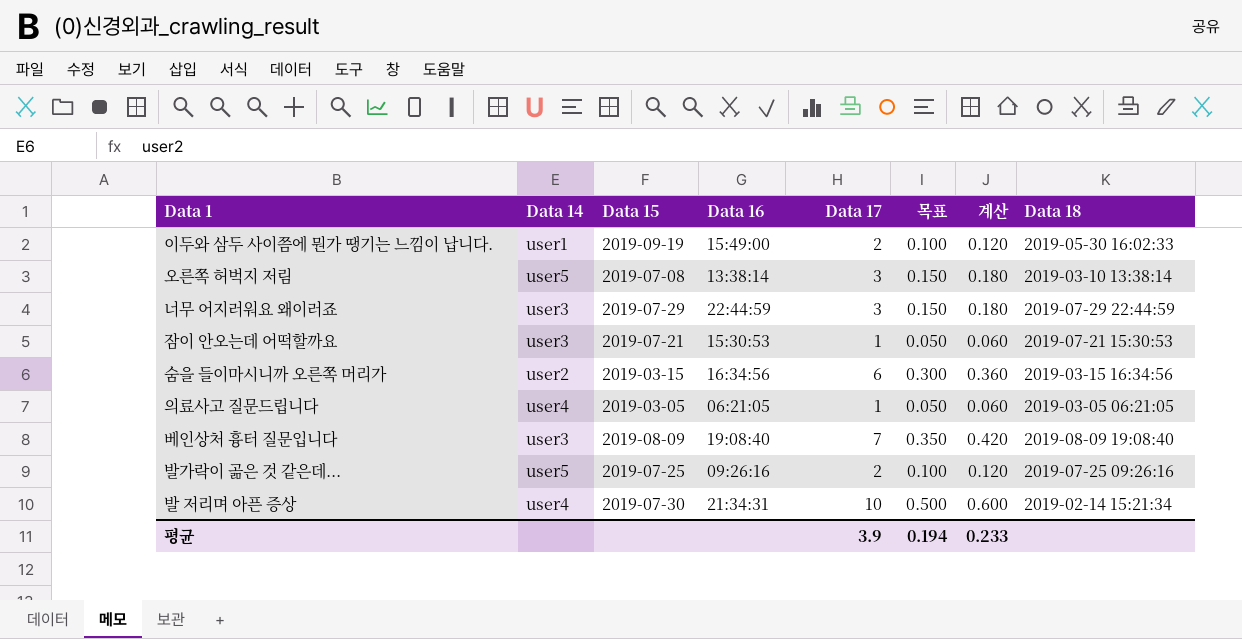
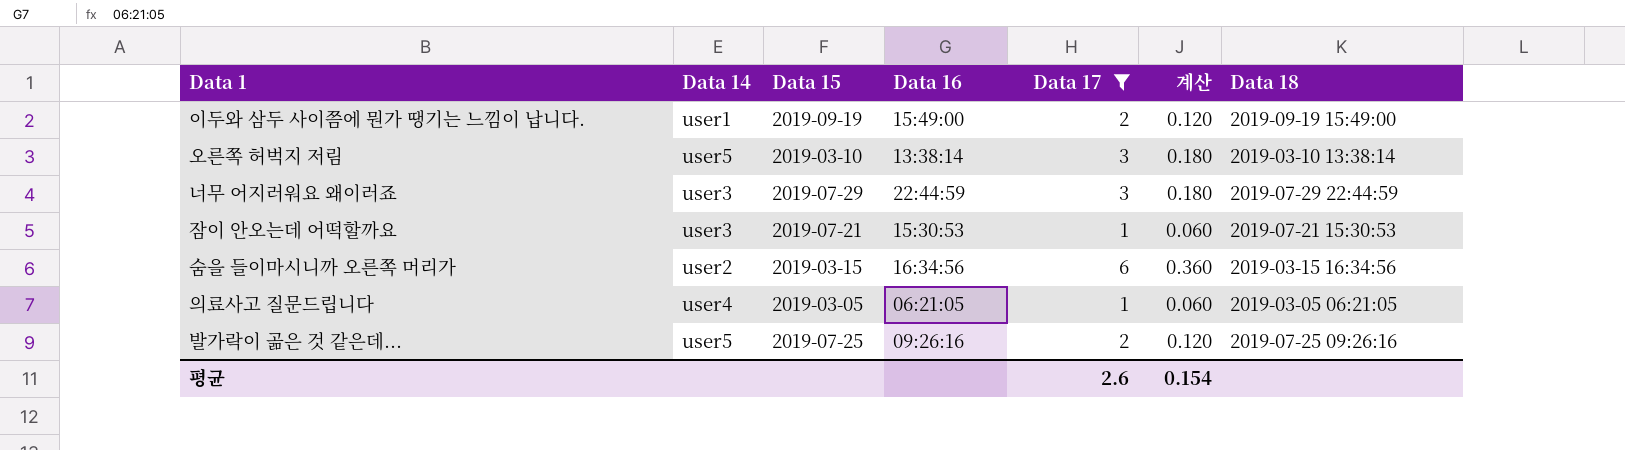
filter: none -> Data 17 <= 6
column 목표 | formula: [Data 17] * 0.05 -> none
이두와 삼두 사이쯤에 뭔가 땡기는 느낌이 납니다. | Data 18: 2019-05-30 16:02:33 -> 2019-09-19 15:49:00
오른쪽 허벅지 저림 | Data 15: 2019-07-08 -> 2019-03-10
평균 | Data 17: 3.9 -> 2.6
평균 | 계산: 0.233 -> 0.154

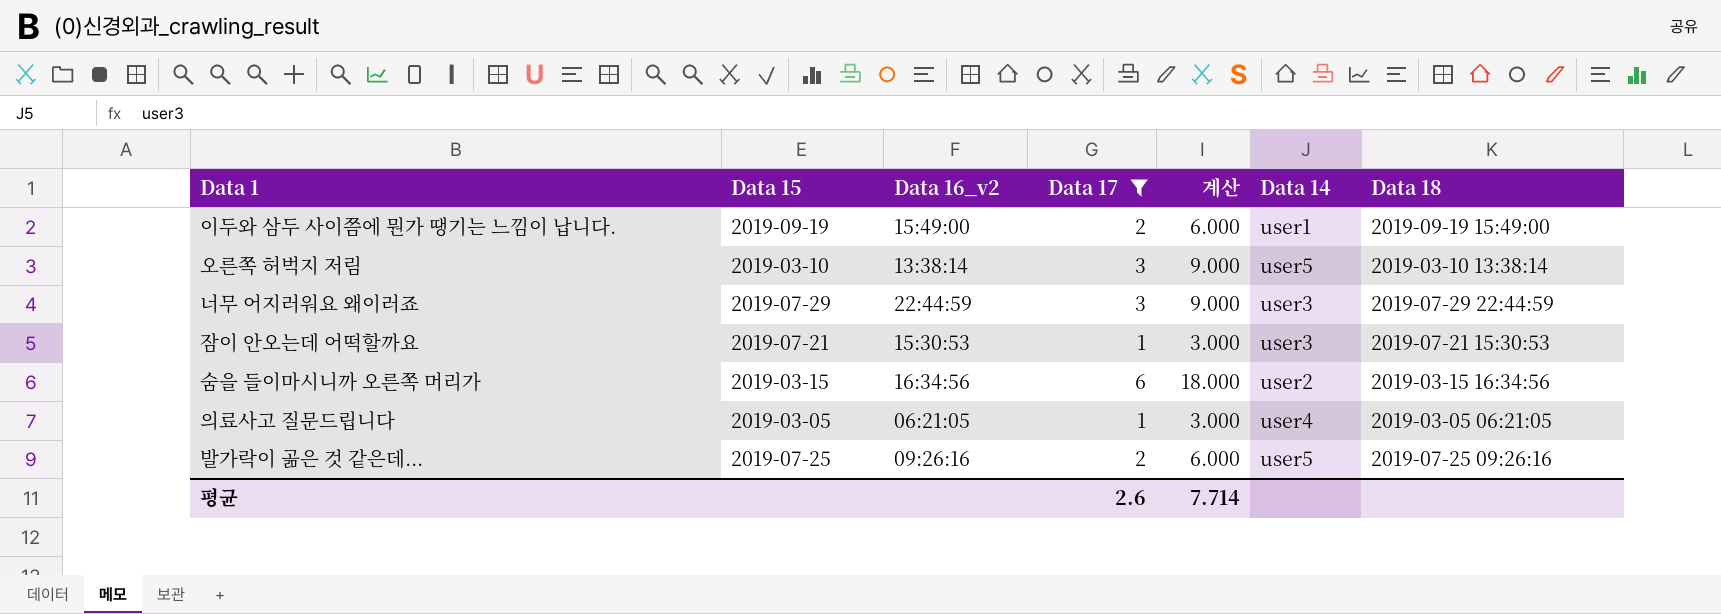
column name: Data 16 -> Data 16_v2
column 계산 | formula: [Data 17] * 0.06 -> [Data 17] * 3
column Data 14 | position: 2 -> 6
평균 | 계산: 0.154 -> 7.714

